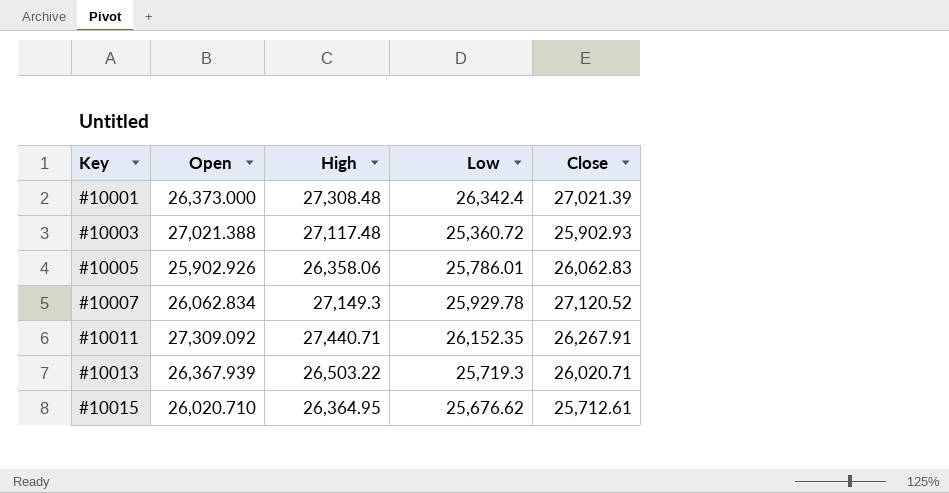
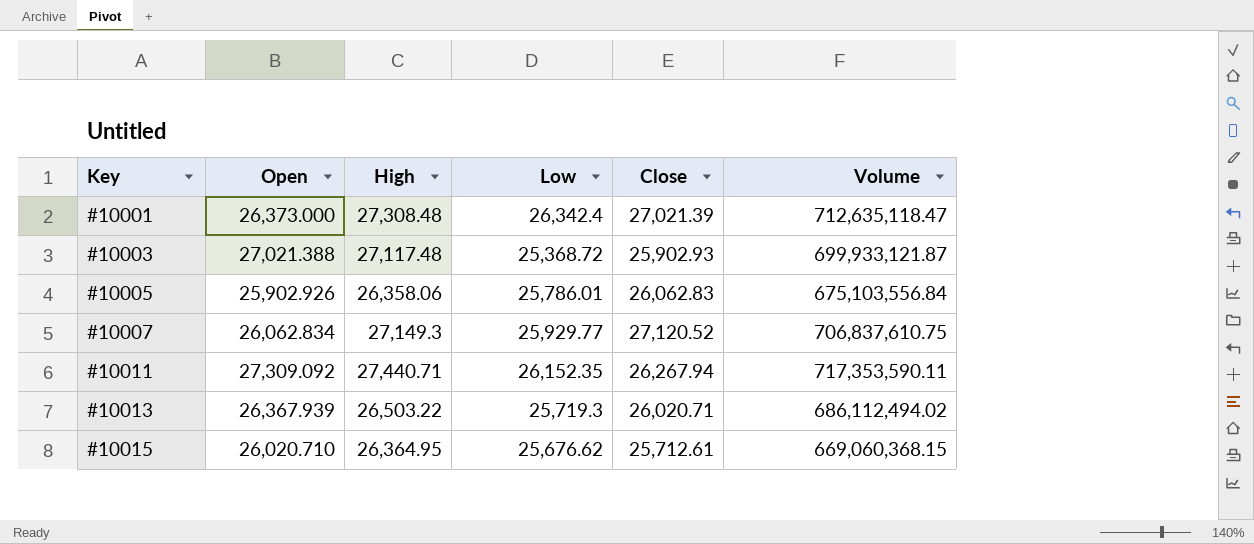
column Volume | formula: none -> [Open] * [Close]
#10003 | Low: 25,360.72 -> 25,368.72
#10007 | Low: 25,929.78 -> 25,929.77
#10011 | Close: 26,267.91 -> 26,267.94

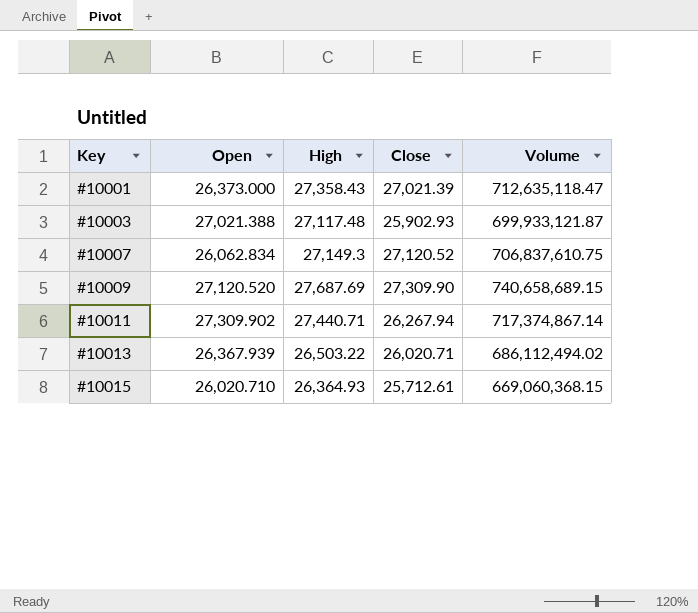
column Low | position: 4 -> none
row #10005: 25,902.926 | 26,358.06 | 25,786.01 | 26,062.83 | 675,103,556.84 -> none
#10001 | High: 27,308.48 -> 27,358.43
row #10009: none -> 27,120.520 | 27,687.69 | 27,309.90 | 740,658,689.15
#10011 | Open: 27,309.092 -> 27,309.902
#10011 | Volume: 717,353,590.11 -> 717,374,867.14
#10015 | High: 26,364.95 -> 26,364.93

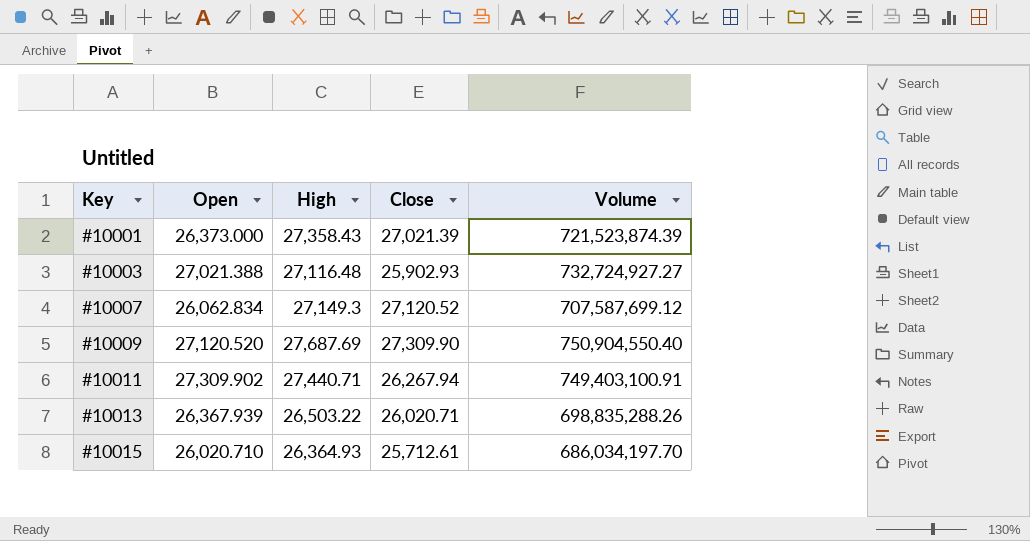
column Volume | formula: [Open] * [Close] -> [Open] * [High]
#10003 | High: 27,117.48 -> 27,116.48

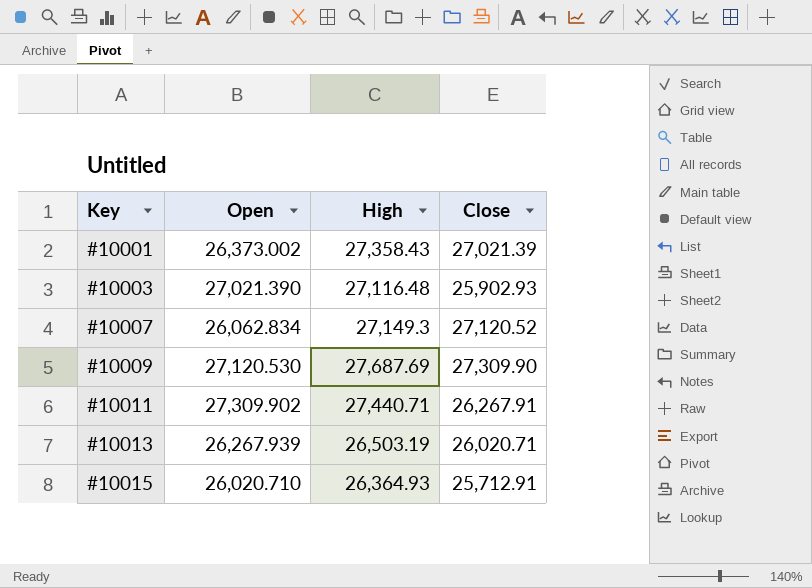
column Volume | formula: [Open] * [High] -> none
#10001 | Open: 26,373.000 -> 26,373.002
#10003 | Open: 27,021.388 -> 27,021.390
#10009 | Open: 27,120.520 -> 27,120.530
#10011 | Close: 26,267.94 -> 26,267.91
#10013 | Open: 26,367.939 -> 26,267.939
#10013 | High: 26,503.22 -> 26,503.19
#10015 | Close: 25,712.61 -> 25,712.91

